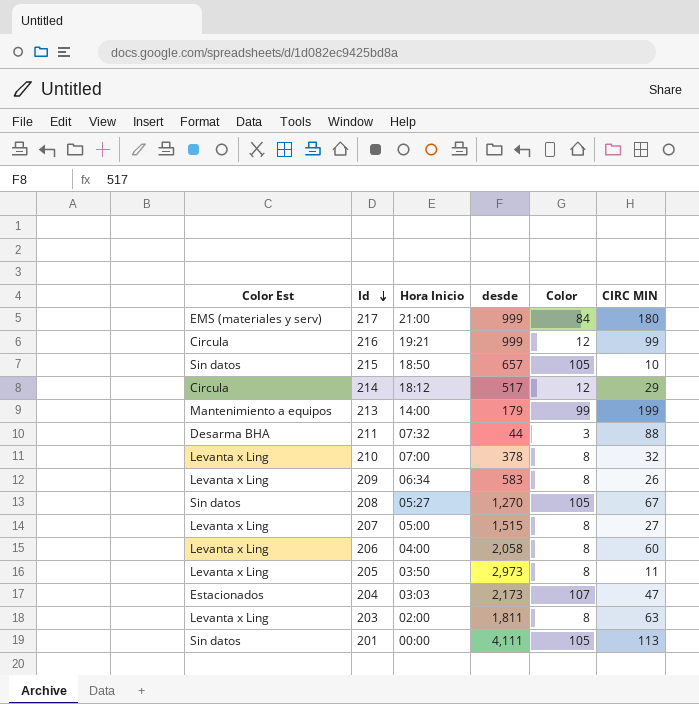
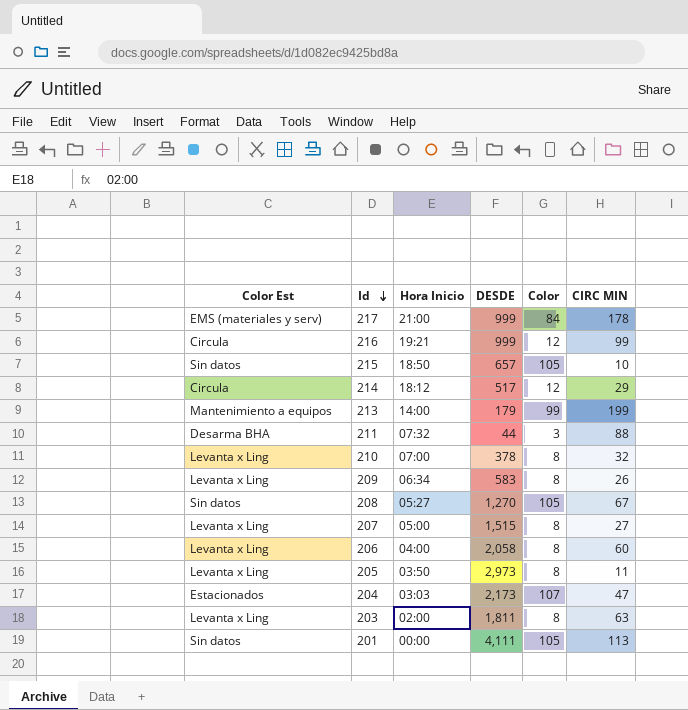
column name: desde -> DESDE
217 | CIRC MIN: 180 -> 178

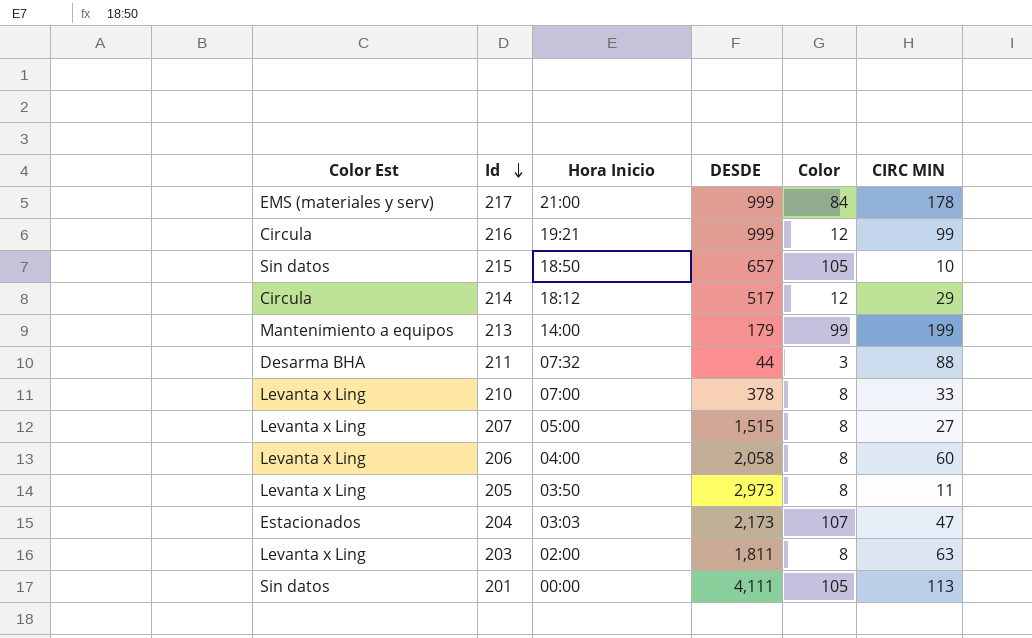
row 209: Levanta x Ling | 06:34 | 583 | 8 | 26 -> none
row 208: Sin datos | 05:27 | 1,270 | 105 | 67 -> none
210 | CIRC MIN: 32 -> 33

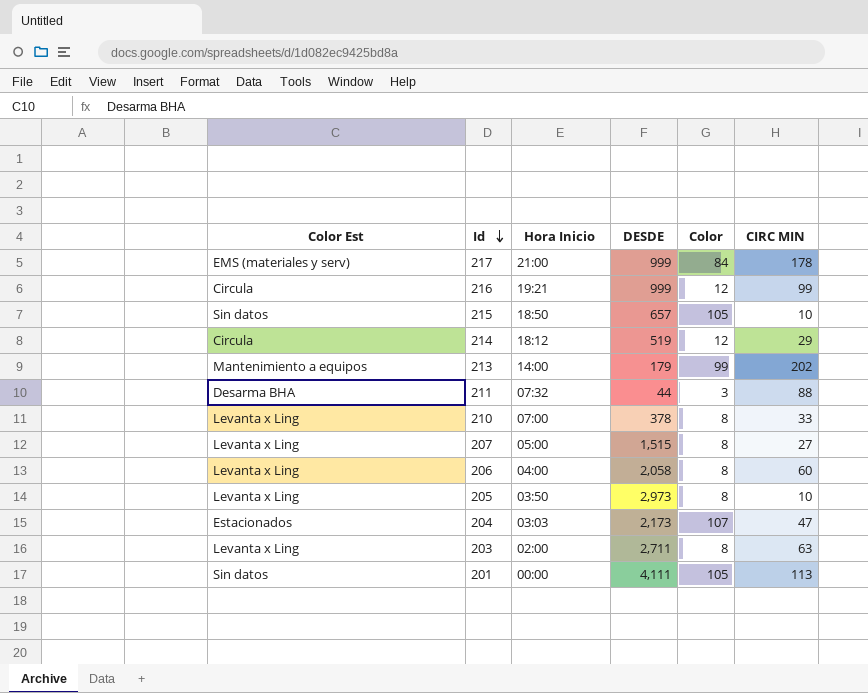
214 | DESDE: 517 -> 519
213 | CIRC MIN: 199 -> 202
205 | CIRC MIN: 11 -> 10
203 | DESDE: 1,811 -> 2,711

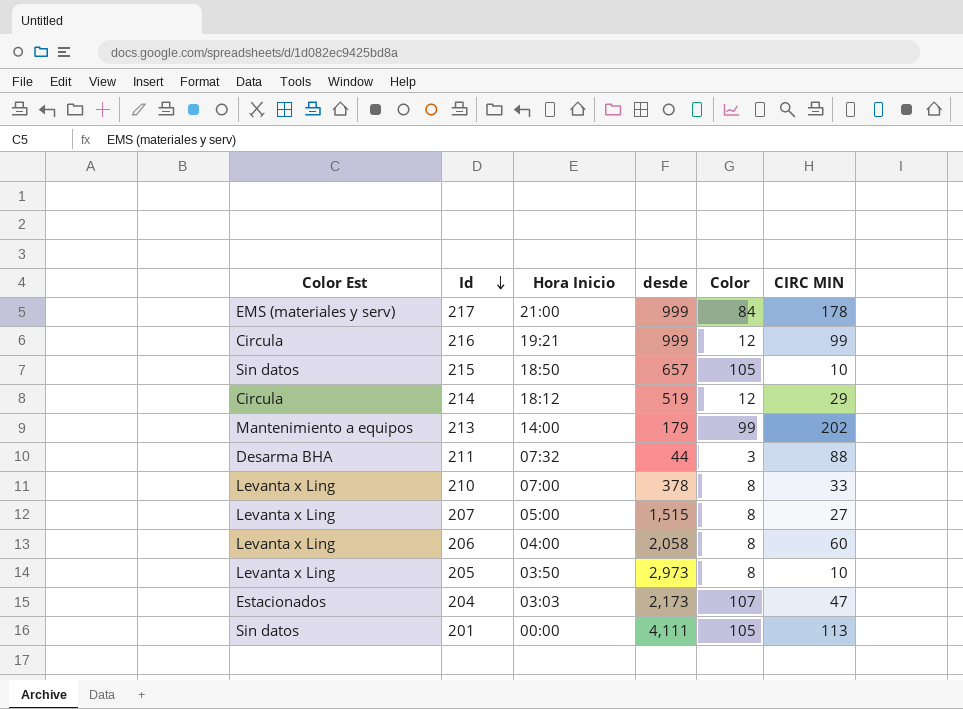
column name: DESDE -> desde
row 203: Levanta x Ling | 02:00 | 2,711 | 8 | 63 -> none

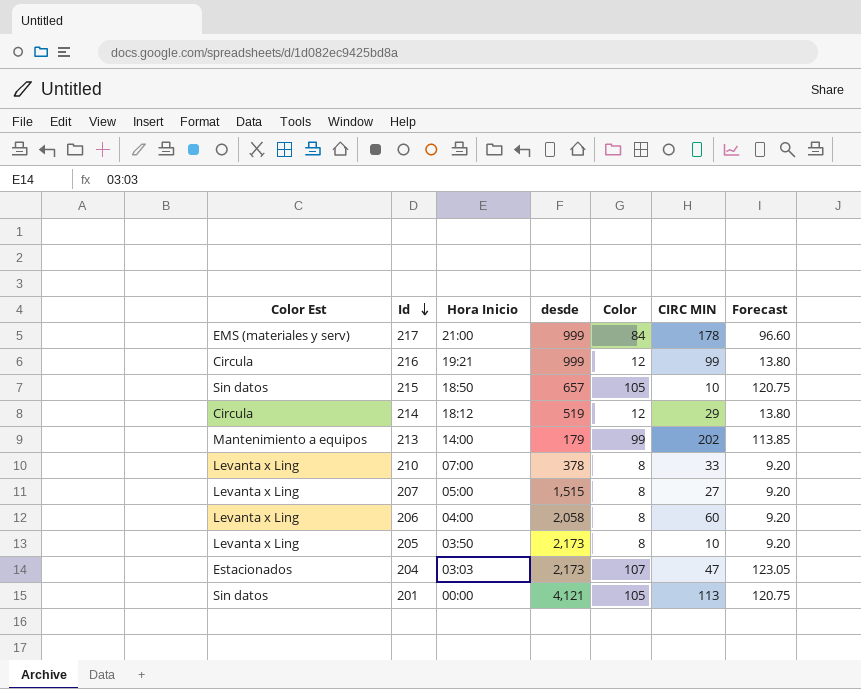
column Forecast | formula: none -> [Color] * 1.15
row 211: Desarma BHA | 07:32 | 44 | 3 | 88 -> none
205 | desde: 2,973 -> 2,173
201 | desde: 4,111 -> 4,121

